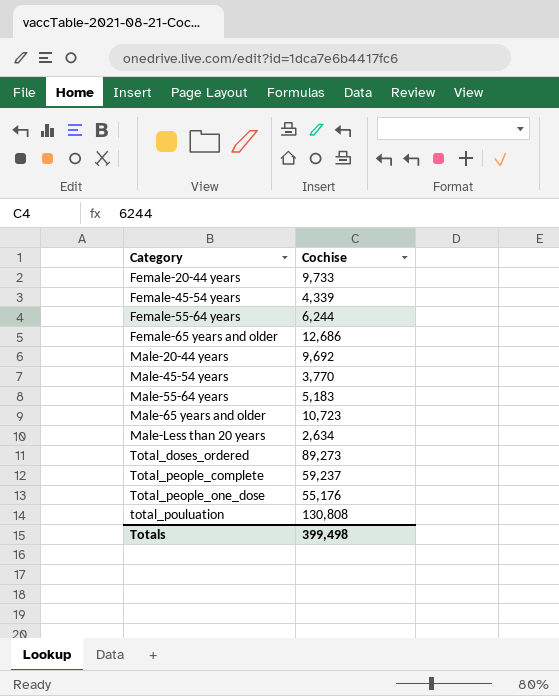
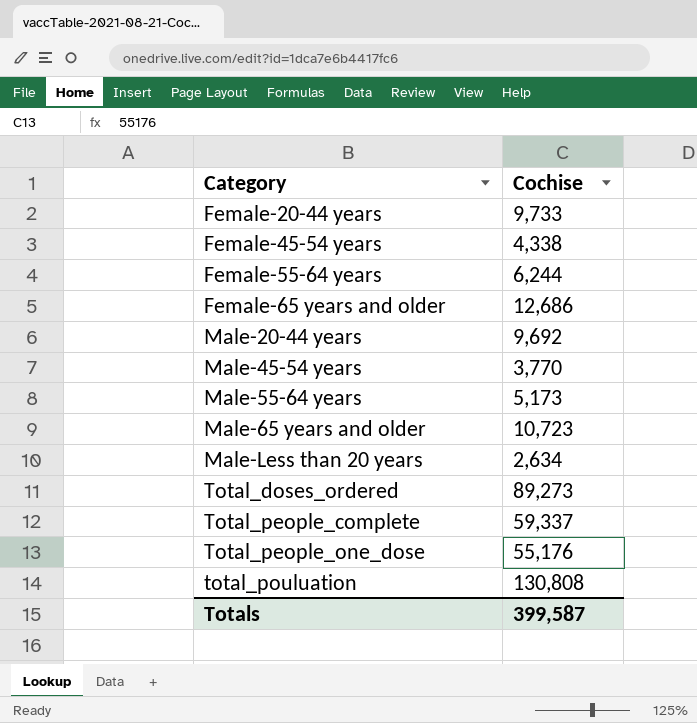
Female-45-54 years | Cochise: 4,339 -> 4,338
Male-55-64 years | Cochise: 5,183 -> 5,173
Total_people_complete | Cochise: 59,237 -> 59,337
Totals | Cochise: 399,498 -> 399,587

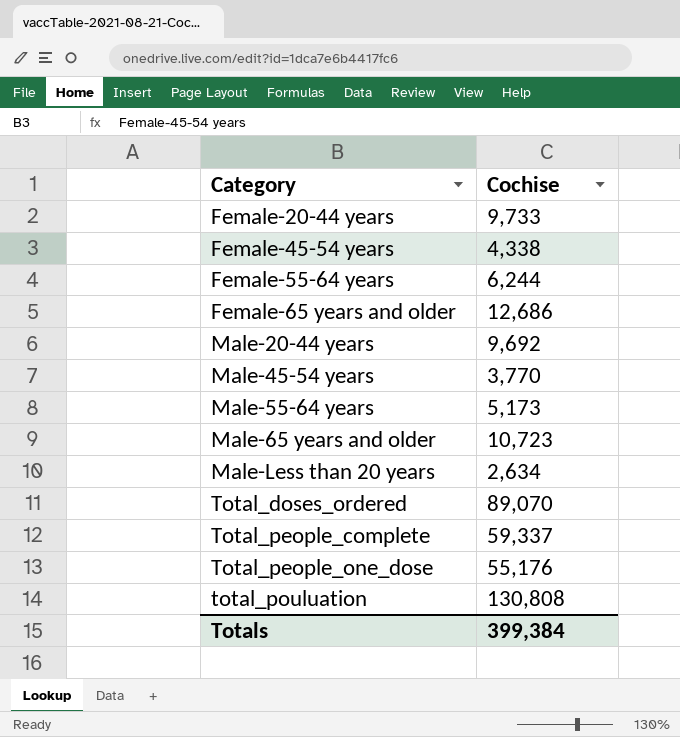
Total_doses_ordered | Cochise: 89,273 -> 89,070
Totals | Cochise: 399,587 -> 399,384

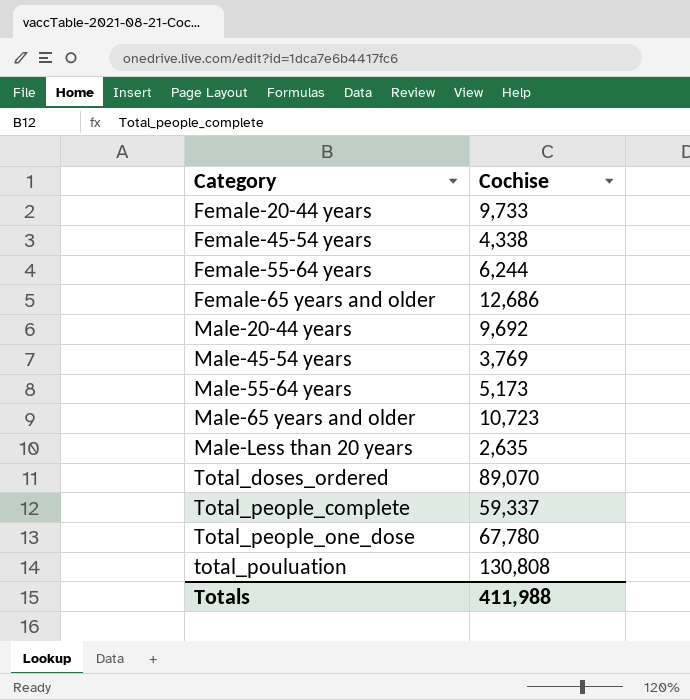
Male-45-54 years | Cochise: 3,770 -> 3,769
Male-Less than 20 years | Cochise: 2,634 -> 2,635
Total_people_one_dose | Cochise: 55,176 -> 67,780
Totals | Cochise: 399,384 -> 411,988

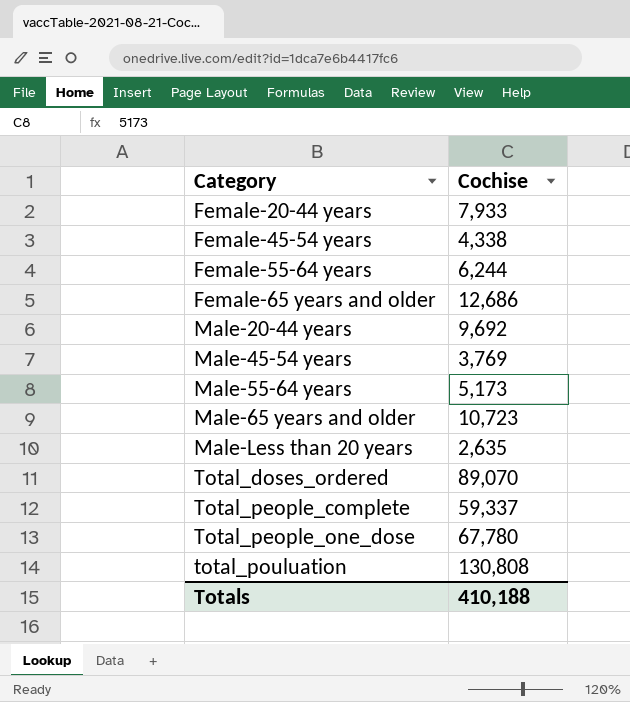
Female-20-44 years | Cochise: 9,733 -> 7,933
Totals | Cochise: 411,988 -> 410,188

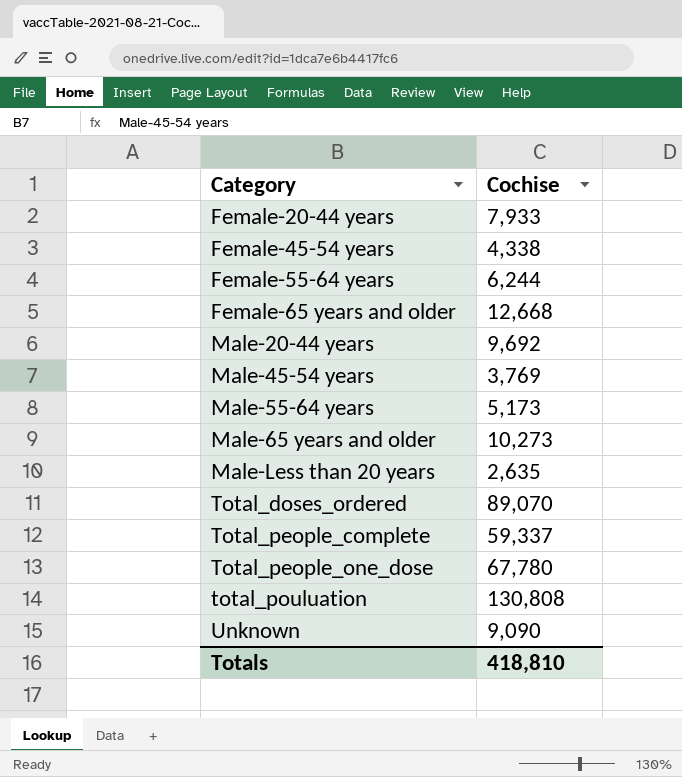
Female-65 years and older | Cochise: 12,686 -> 12,668
Male-65 years and older | Cochise: 10,723 -> 10,273
row Unknown: none -> 9,090
Totals | Cochise: 410,188 -> 418,810

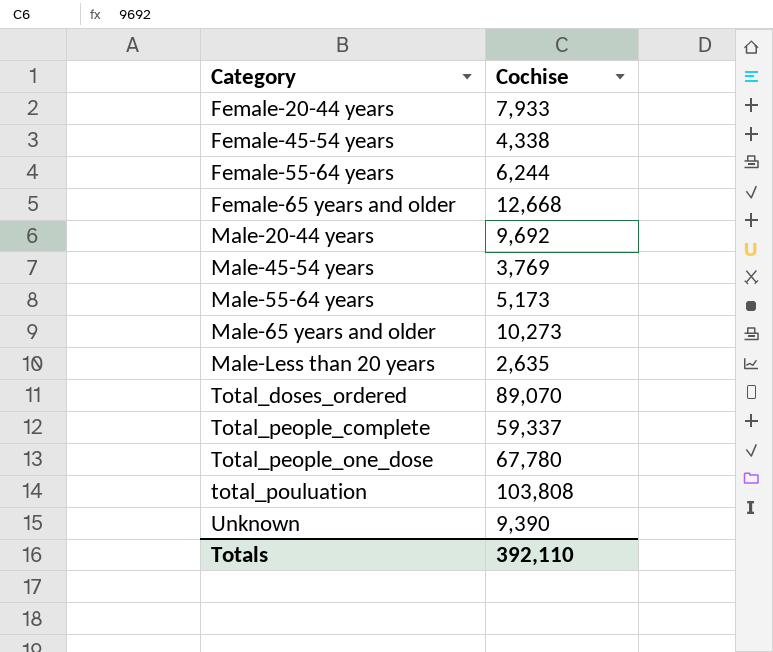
total_pouluation | Cochise: 130,808 -> 103,808
Unknown | Cochise: 9,090 -> 9,390
Totals | Cochise: 418,810 -> 392,110

